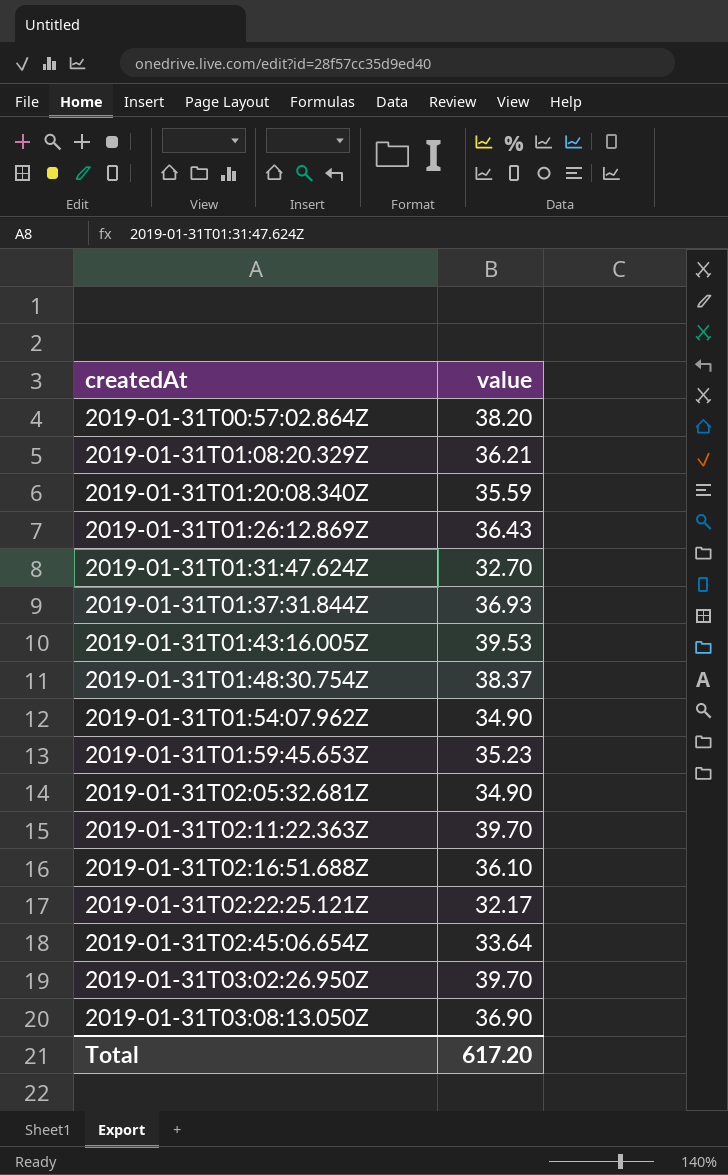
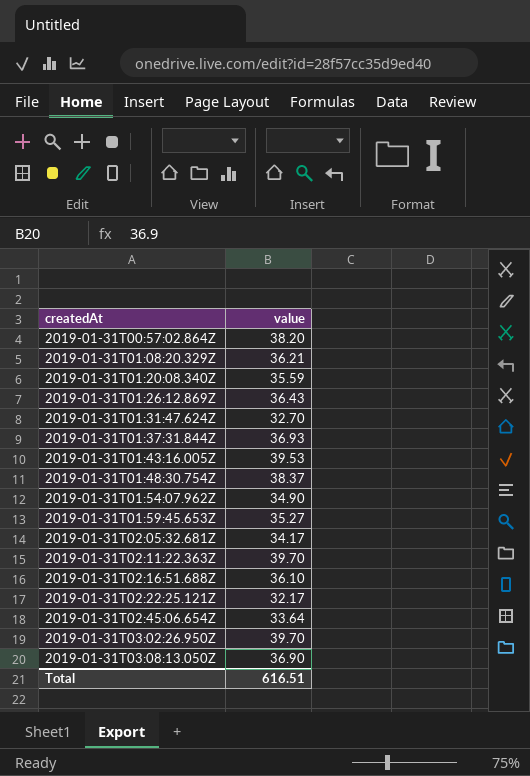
2019-01-31T01:59:45.653Z | value: 35.23 -> 35.27
2019-01-31T02:05:32.681Z | value: 34.90 -> 34.17
Total | value: 617.20 -> 616.51

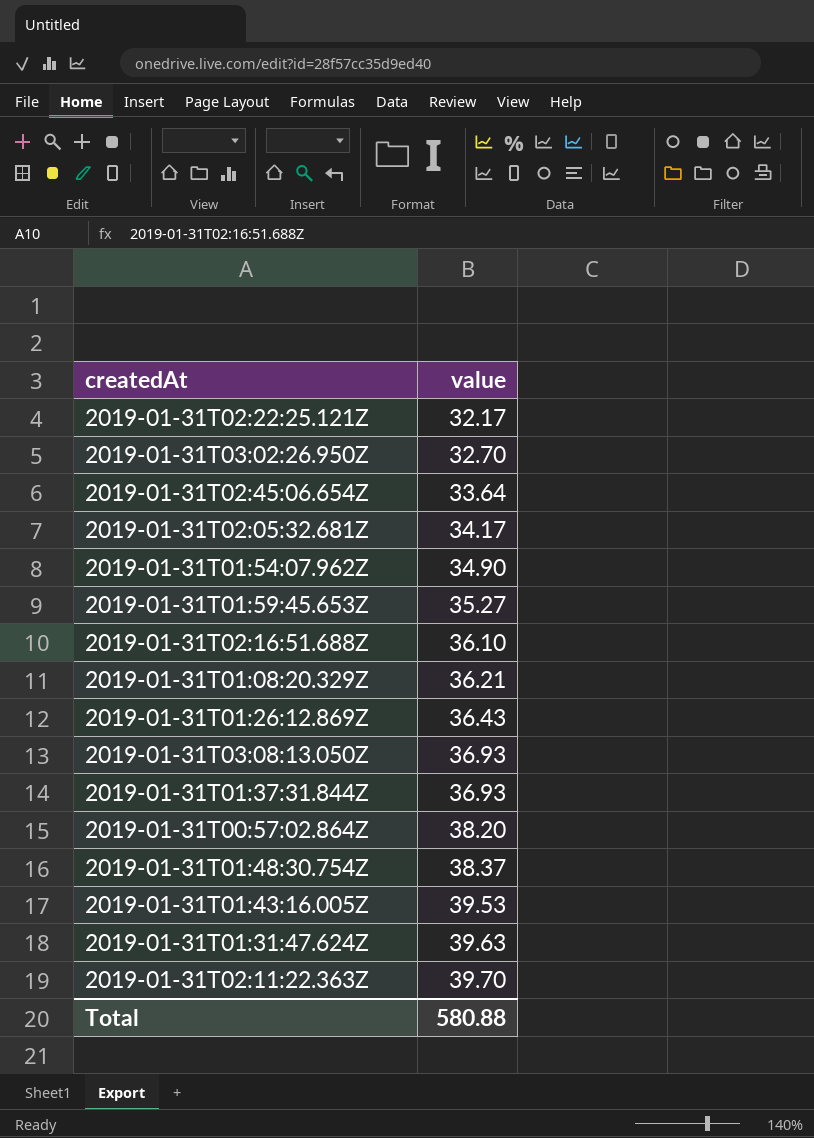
row order: createdAt ascending -> value ascending
row 2019-01-31T01:20:08.340Z: 35.59 -> none
2019-01-31T03:02:26.950Z | value: 39.70 -> 32.70
2019-01-31T03:08:13.050Z | value: 36.90 -> 36.93
2019-01-31T01:31:47.624Z | value: 32.70 -> 39.63
Total | value: 616.51 -> 580.88

